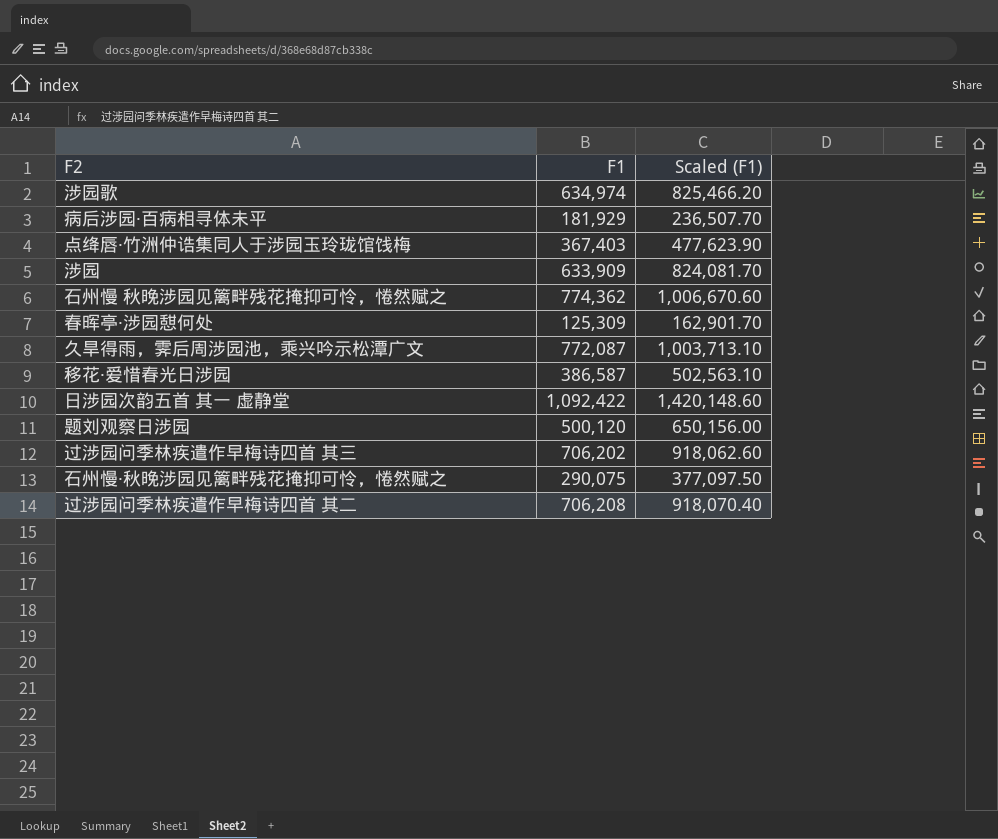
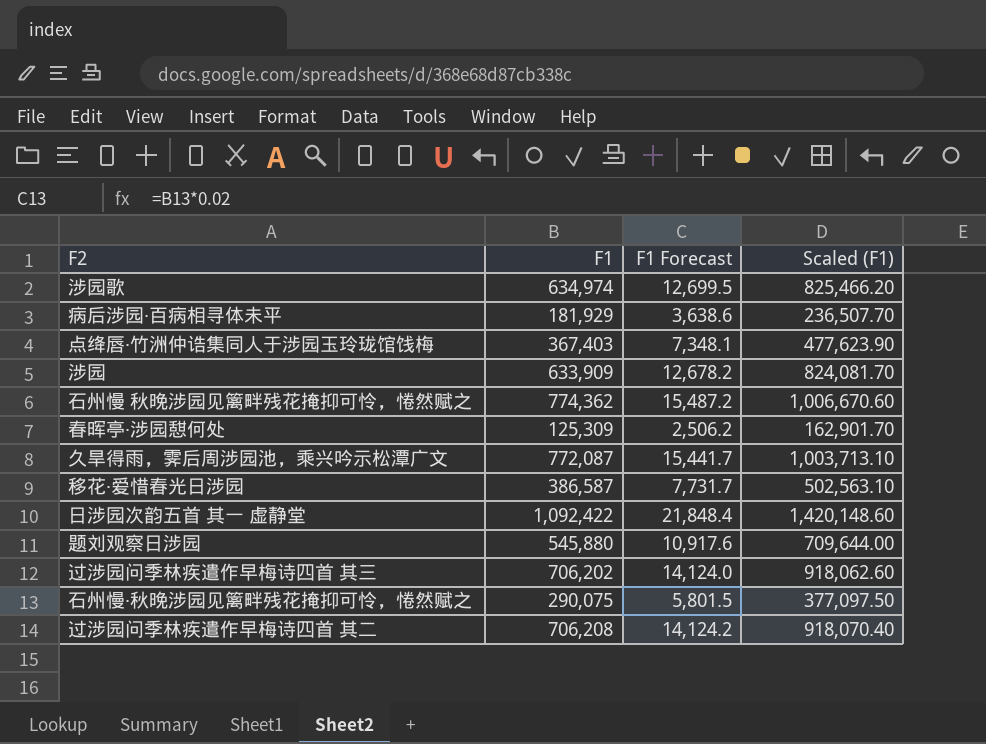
column F1 Forecast | formula: none -> [F1] * 0.02
题刘观察日涉园 | F1: 500,120 -> 545,880
题刘观察日涉园 | Scaled (F1): 650,156.00 -> 709,644.00

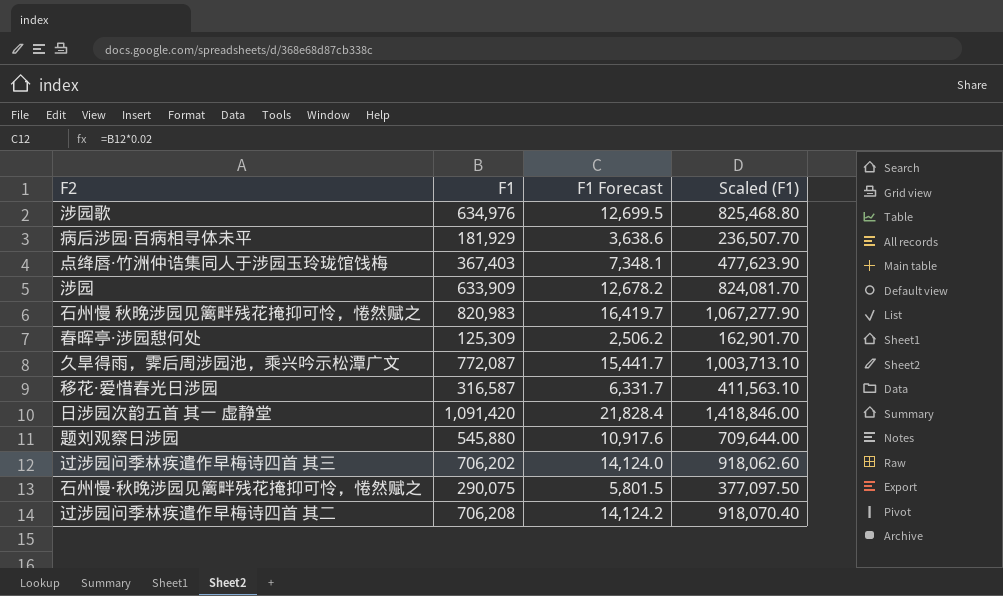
涉园歌 | F1: 634,974 -> 634,976
涉园歌 | Scaled (F1): 825,466.20 -> 825,468.80
石州慢 秋晚涉园见篱畔残花掩抑可怜，惓然赋之 | F1: 774,362 -> 820,983
石州慢 秋晚涉园见篱畔残花掩抑可怜，惓然赋之 | F1 Forecast: 15,487.2 -> 16,419.7
石州慢 秋晚涉园见篱畔残花掩抑可怜，惓然赋之 | Scaled (F1): 1,006,670.60 -> 1,067,277.90
移花·爱惜春光日涉园 | F1: 386,587 -> 316,587
移花·爱惜春光日涉园 | F1 Forecast: 7,731.7 -> 6,331.7
移花·爱惜春光日涉园 | Scaled (F1): 502,563.10 -> 411,563.10
日涉园次韵五首 其一 虚静堂 | F1: 1,092,422 -> 1,091,420
日涉园次韵五首 其一 虚静堂 | F1 Forecast: 21,848.4 -> 21,828.4
日涉园次韵五首 其一 虚静堂 | Scaled (F1): 1,420,148.60 -> 1,418,846.00

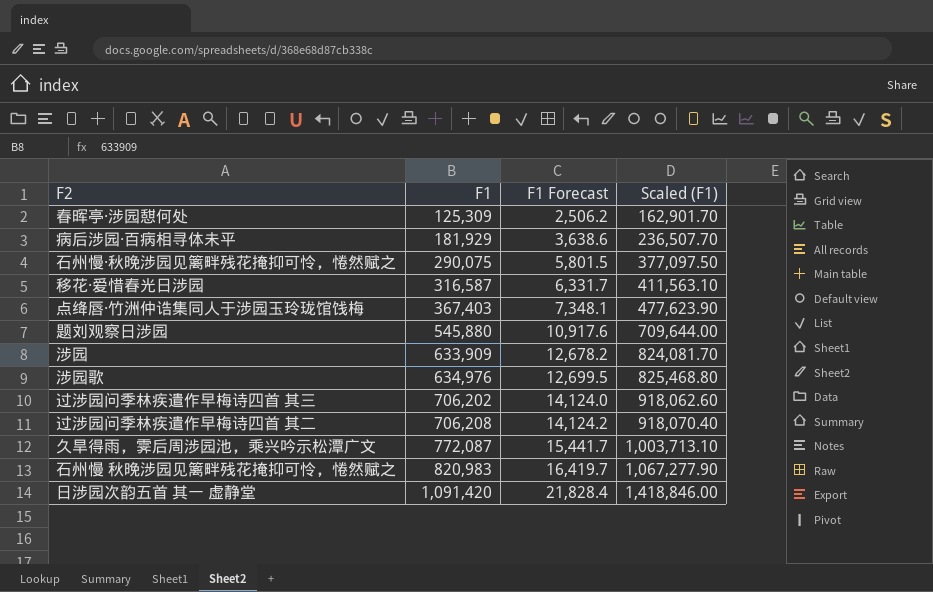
row order: none -> F1 ascending

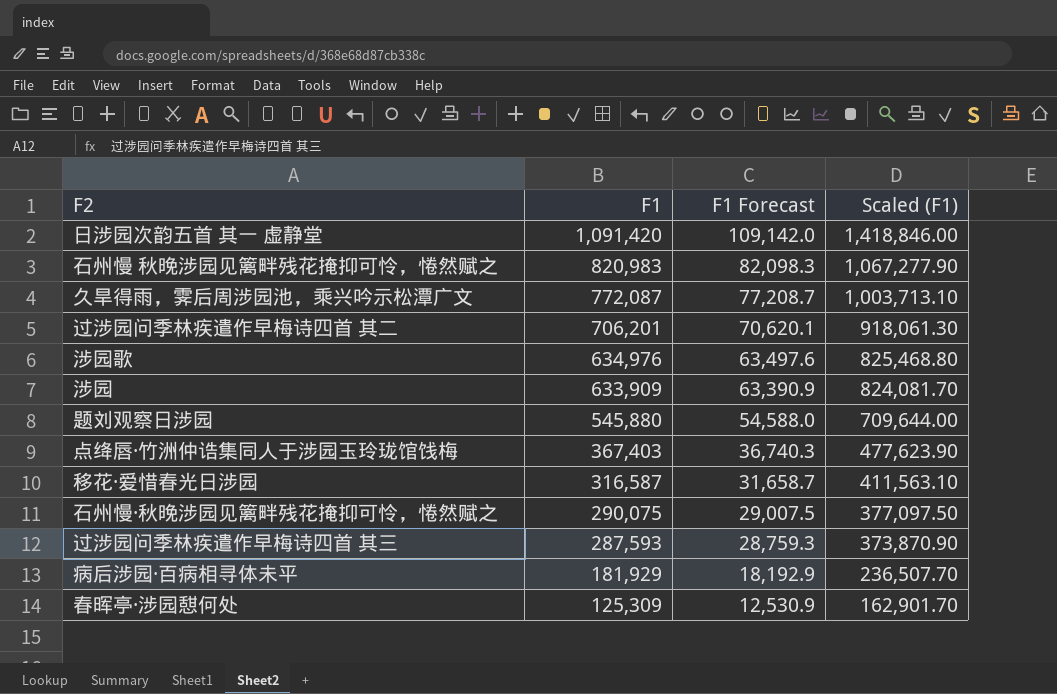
row order: F1 ascending -> F1 descending
column F1 Forecast | formula: [F1] * 0.02 -> [F1] * 0.1
过涉园问季林疾遣作早梅诗四首 其二 | F1: 706,208 -> 706,201
过涉园问季林疾遣作早梅诗四首 其二 | Scaled (F1): 918,070.40 -> 918,061.30
过涉园问季林疾遣作早梅诗四首 其三 | F1: 706,202 -> 287,593
过涉园问季林疾遣作早梅诗四首 其三 | Scaled (F1): 918,062.60 -> 373,870.90

